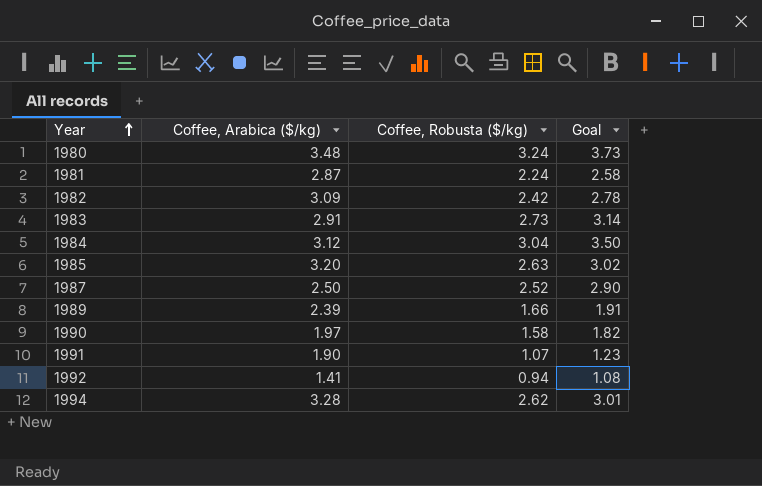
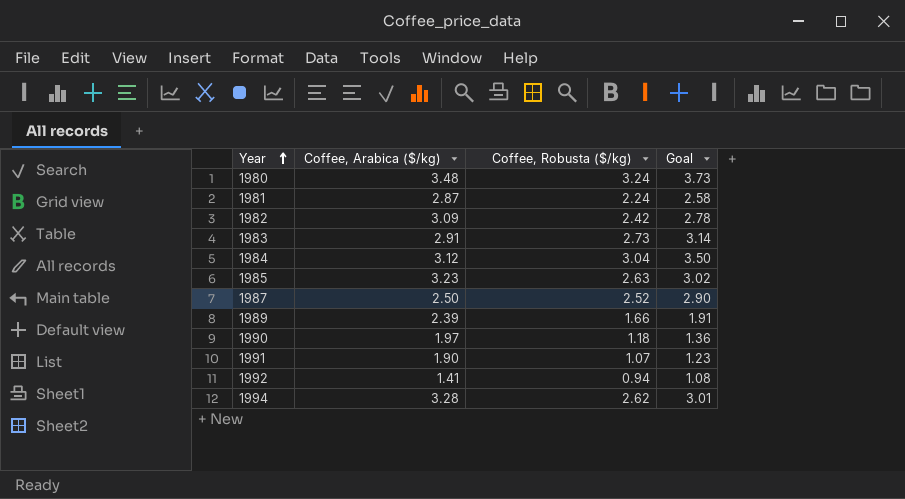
1985 | Coffee, Arabica ($/kg): 3.20 -> 3.23
1990 | Coffee, Robusta ($/kg): 1.58 -> 1.18
1990 | Goal: 1.82 -> 1.36

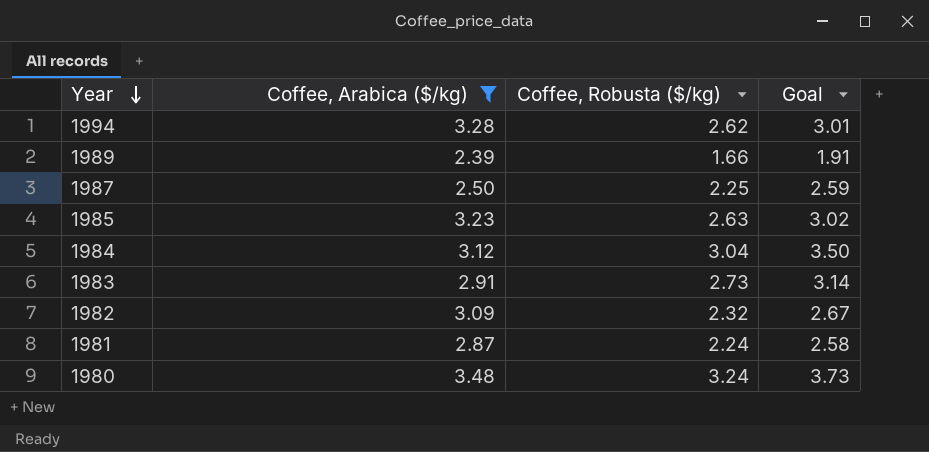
filter: none -> Coffee, Arabica ($/kg) >= 2.39
row order: Year ascending -> Year descending
1987 | Coffee, Robusta ($/kg): 2.52 -> 2.25
1987 | Goal: 2.90 -> 2.59
1982 | Coffee, Robusta ($/kg): 2.42 -> 2.32
1982 | Goal: 2.78 -> 2.67

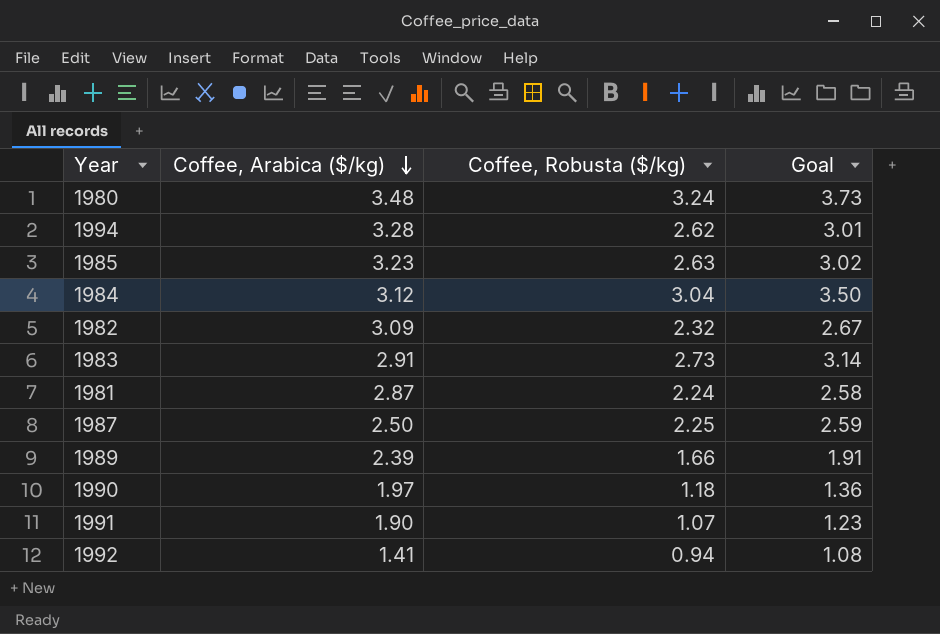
filter: Coffee, Arabica ($/kg) >= 2.39 -> none
row order: Year descending -> Coffee, Arabica ($/kg) descending

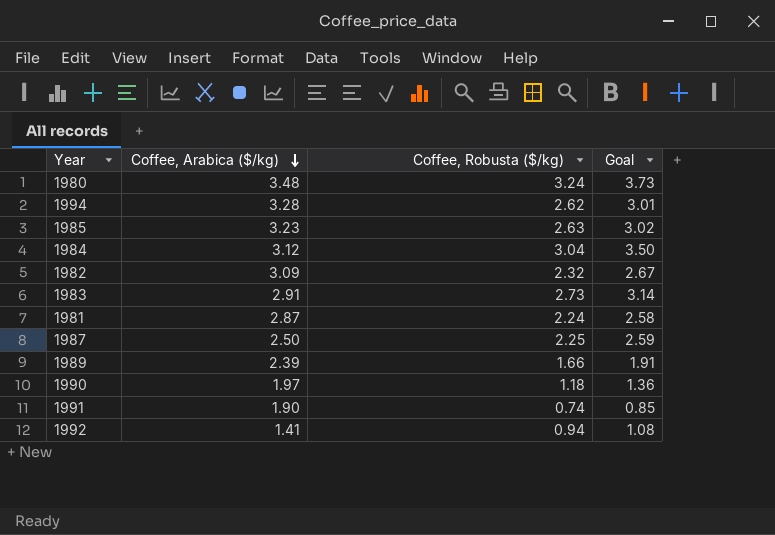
1991 | Coffee, Robusta ($/kg): 1.07 -> 0.74
1991 | Goal: 1.23 -> 0.85

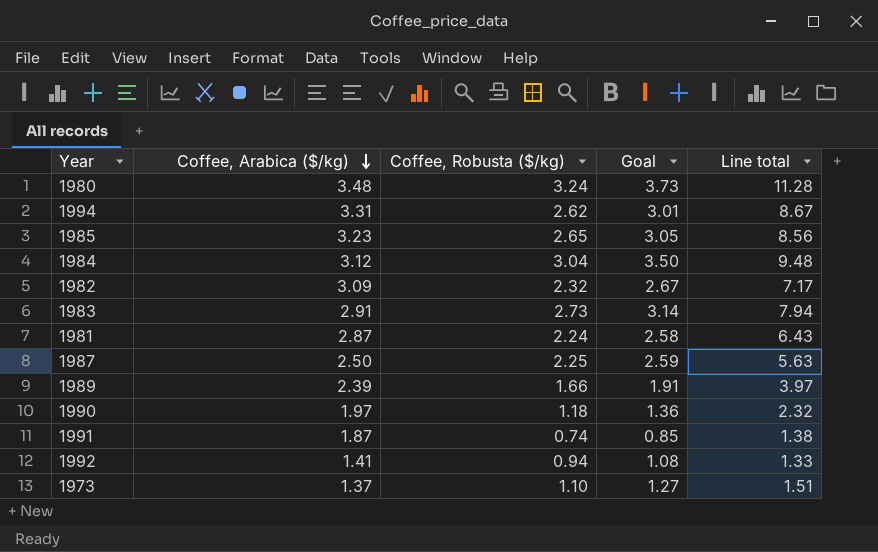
column Line total | formula: none -> [Coffee, Arabica ($/kg)] * [Coffee, Robusta ($/kg)]
1994 | Coffee, Arabica ($/kg): 3.28 -> 3.31
1985 | Coffee, Robusta ($/kg): 2.63 -> 2.65
1985 | Goal: 3.02 -> 3.05
1991 | Coffee, Arabica ($/kg): 1.90 -> 1.87
row 1973: none -> 1.37 | 1.10 | 1.27 | 1.51

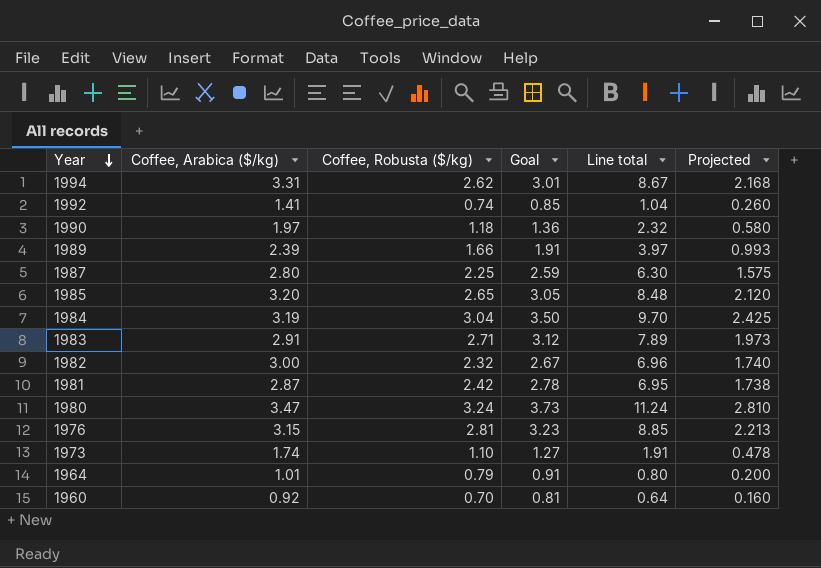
row order: Coffee, Arabica ($/kg) descending -> Year descending
column Projected | formula: none -> [Line total] * 0.25
row 1991: 1.87 | 0.74 | 0.85 | 1.38 -> none
1992 | Coffee, Robusta ($/kg): 0.94 -> 0.74
1992 | Goal: 1.08 -> 0.85
1992 | Line total: 1.33 -> 1.04
1987 | Coffee, Arabica ($/kg): 2.50 -> 2.80
1987 | Line total: 5.63 -> 6.30
1985 | Coffee, Arabica ($/kg): 3.23 -> 3.20
1985 | Line total: 8.56 -> 8.48
1984 | Coffee, Arabica ($/kg): 3.12 -> 3.19
1984 | Line total: 9.48 -> 9.70
1983 | Coffee, Robusta ($/kg): 2.73 -> 2.71
1983 | Goal: 3.14 -> 3.12
1983 | Line total: 7.94 -> 7.89
1982 | Coffee, Arabica ($/kg): 3.09 -> 3.00
1982 | Line total: 7.17 -> 6.96
1981 | Coffee, Robusta ($/kg): 2.24 -> 2.42
1981 | Goal: 2.58 -> 2.78
1981 | Line total: 6.43 -> 6.95
1980 | Coffee, Arabica ($/kg): 3.48 -> 3.47
1980 | Line total: 11.28 -> 11.24
row 1976: none -> 3.15 | 2.81 | 3.23 | 8.85 | 2.213
1973 | Coffee, Arabica ($/kg): 1.37 -> 1.74
1973 | Line total: 1.51 -> 1.91
row 1964: none -> 1.01 | 0.79 | 0.91 | 0.80 | 0.200
row 1960: none -> 0.92 | 0.70 | 0.81 | 0.64 | 0.160

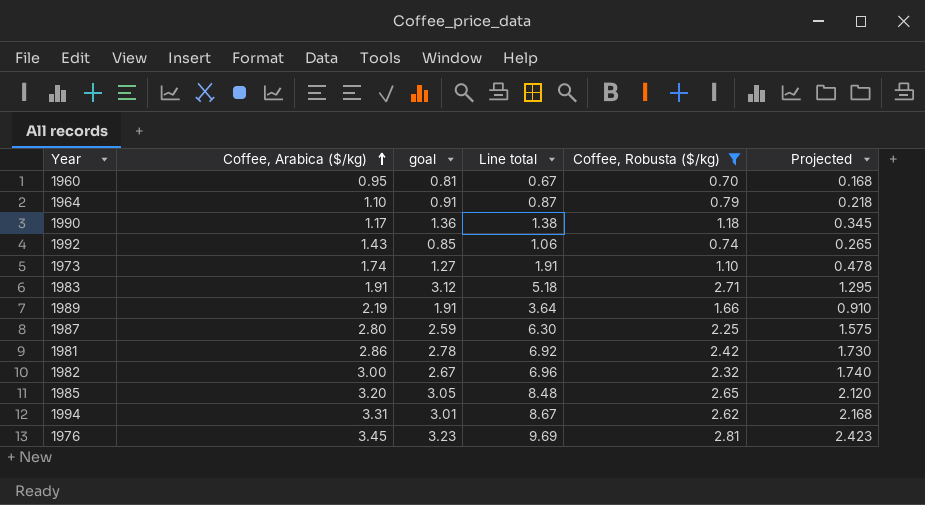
filter: none -> Coffee, Robusta ($/kg) <= 2.81
row order: Year descending -> Coffee, Arabica ($/kg) ascending
column name: Goal -> goal
column Coffee, Robusta ($/kg) | position: 3 -> 5
1960 | Coffee, Arabica ($/kg): 0.92 -> 0.95
1960 | Line total: 0.64 -> 0.67
1960 | Projected: 0.160 -> 0.168
1964 | Coffee, Arabica ($/kg): 1.01 -> 1.10
1964 | Line total: 0.80 -> 0.87
1964 | Projected: 0.200 -> 0.218
1990 | Coffee, Arabica ($/kg): 1.97 -> 1.17
1990 | Line total: 2.32 -> 1.38
1990 | Projected: 0.580 -> 0.345
1992 | Coffee, Arabica ($/kg): 1.41 -> 1.43
1992 | Line total: 1.04 -> 1.06
1992 | Projected: 0.260 -> 0.265
1983 | Coffee, Arabica ($/kg): 2.91 -> 1.91
1983 | Line total: 7.89 -> 5.18
1983 | Projected: 1.973 -> 1.295
1989 | Coffee, Arabica ($/kg): 2.39 -> 2.19
1989 | Line total: 3.97 -> 3.64
1989 | Projected: 0.993 -> 0.910
1981 | Coffee, Arabica ($/kg): 2.87 -> 2.86
1981 | Line total: 6.95 -> 6.92
1981 | Projected: 1.738 -> 1.730
1976 | Coffee, Arabica ($/kg): 3.15 -> 3.45
1976 | Line total: 8.85 -> 9.69
1976 | Projected: 2.213 -> 2.423

